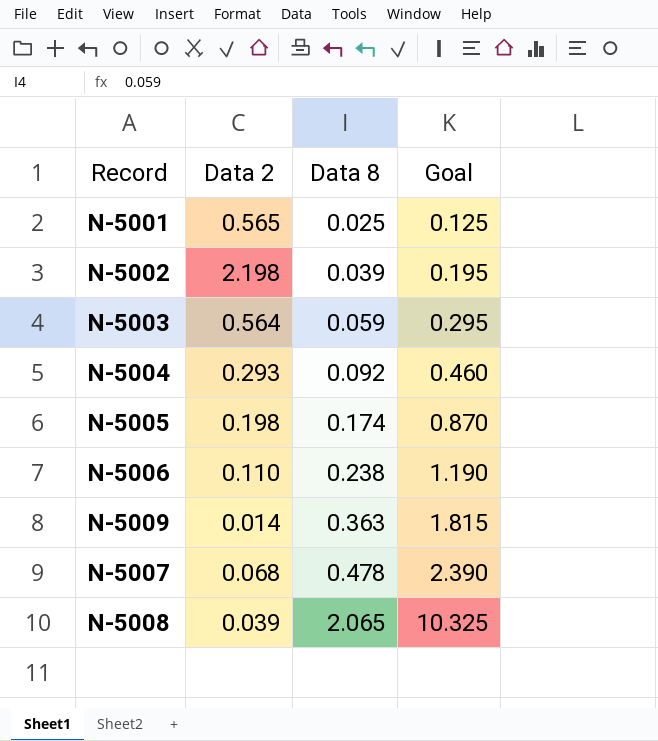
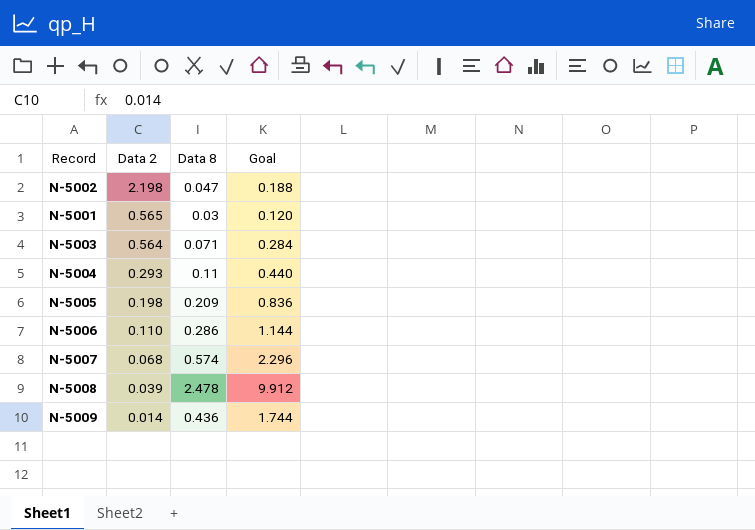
row order: Data 8 ascending -> Data 2 descending
column Goal | formula: [Data 8] * 5 -> [Data 8] * 4
N-5002 | Data 8: 0.039 -> 0.047
N-5001 | Data 8: 0.025 -> 0.03
N-5003 | Data 8: 0.059 -> 0.071
N-5004 | Data 8: 0.092 -> 0.11
N-5005 | Data 8: 0.174 -> 0.209
N-5006 | Data 8: 0.238 -> 0.286
N-5007 | Data 8: 0.478 -> 0.574
N-5008 | Data 8: 2.065 -> 2.478
N-5009 | Data 8: 0.363 -> 0.436

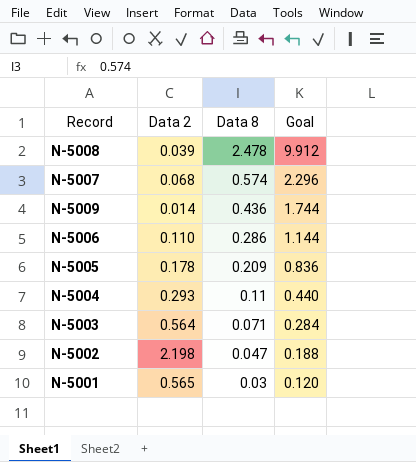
row order: Data 2 descending -> Data 8 descending
N-5005 | Data 2: 0.198 -> 0.178

